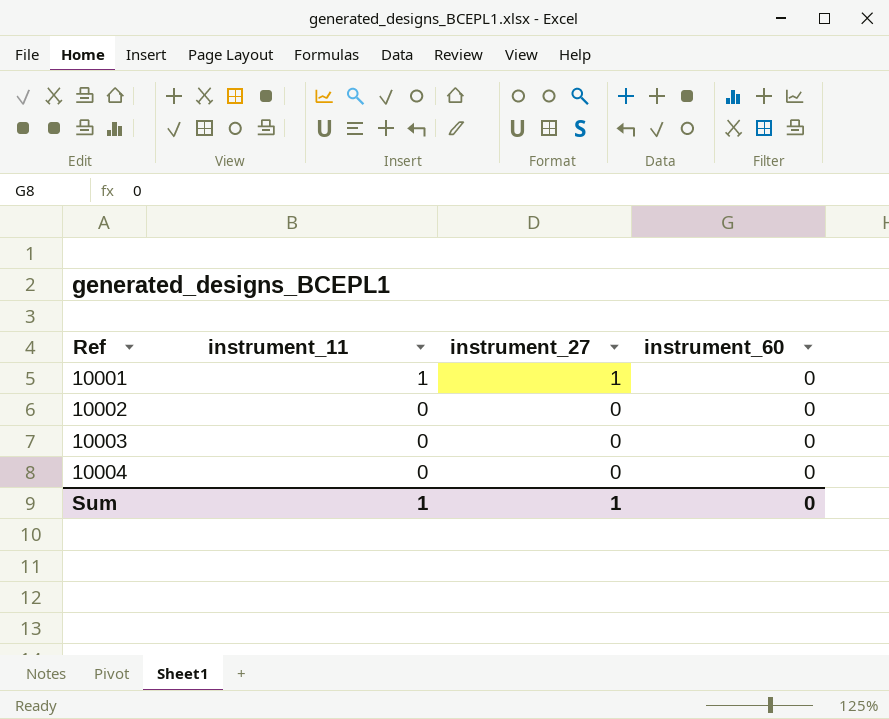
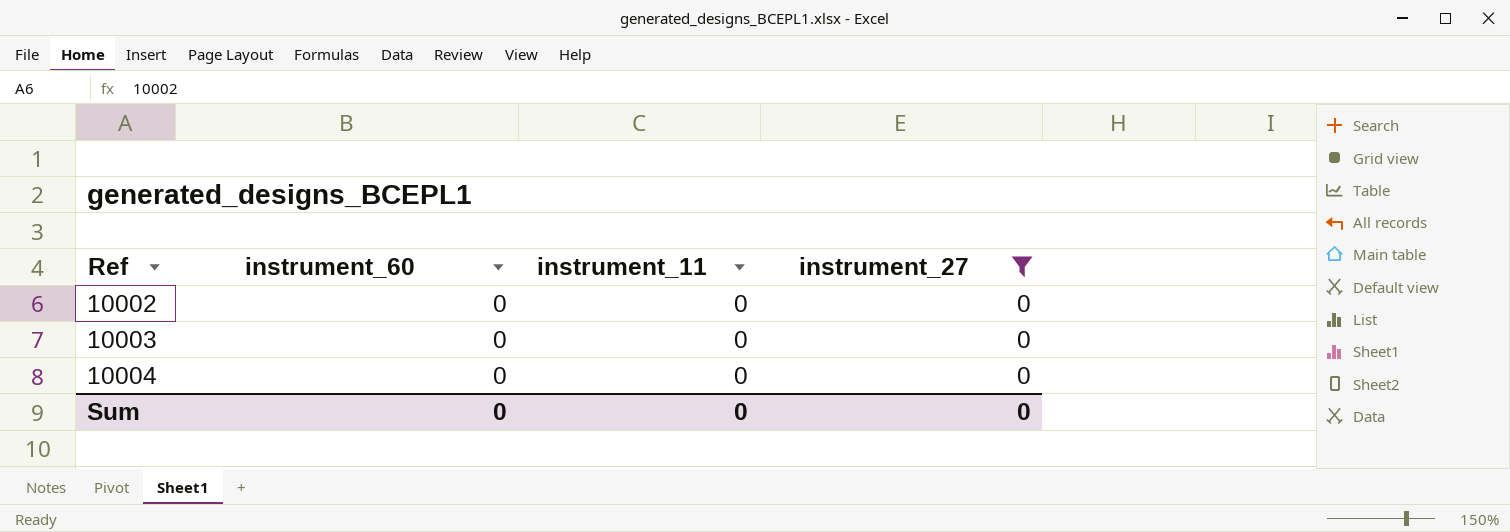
filter: none -> instrument_27 = 0
column instrument_60 | position: 4 -> 2
Sum | instrument_11: 1 -> 0
Sum | instrument_27: 1 -> 0

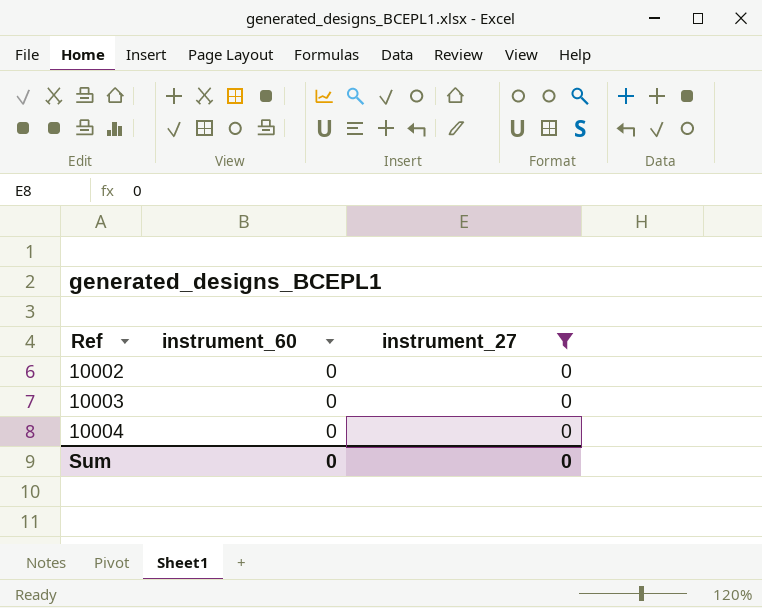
column instrument_11 | position: 3 -> none

